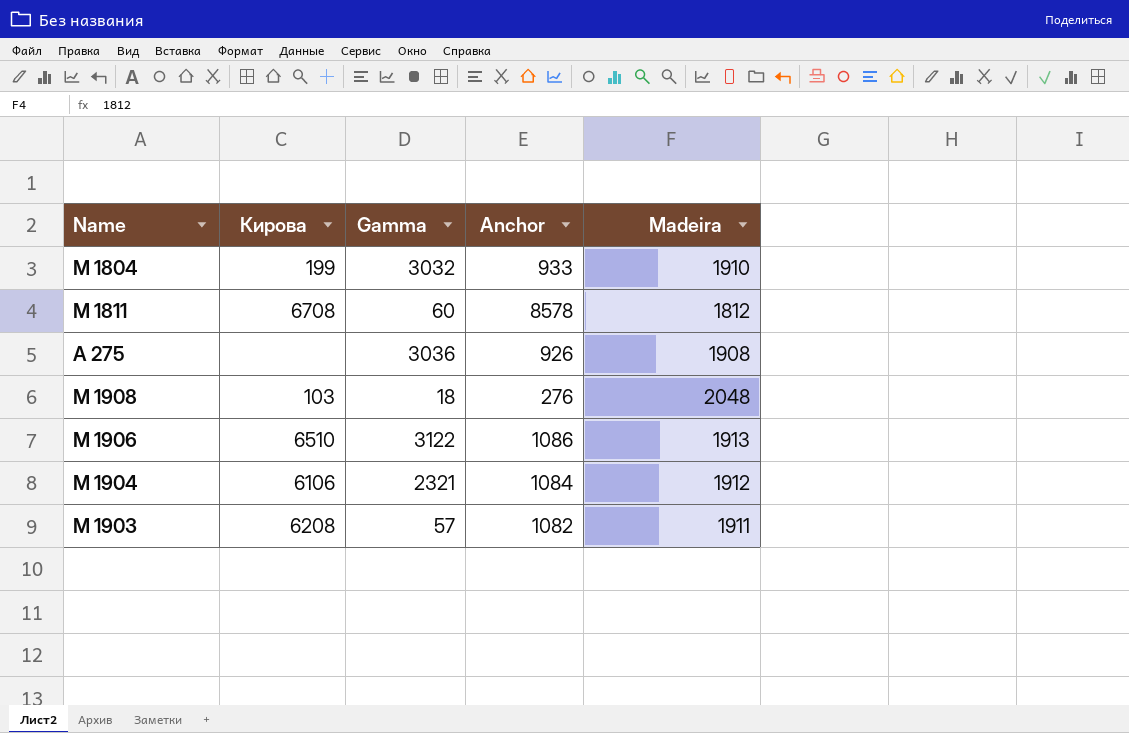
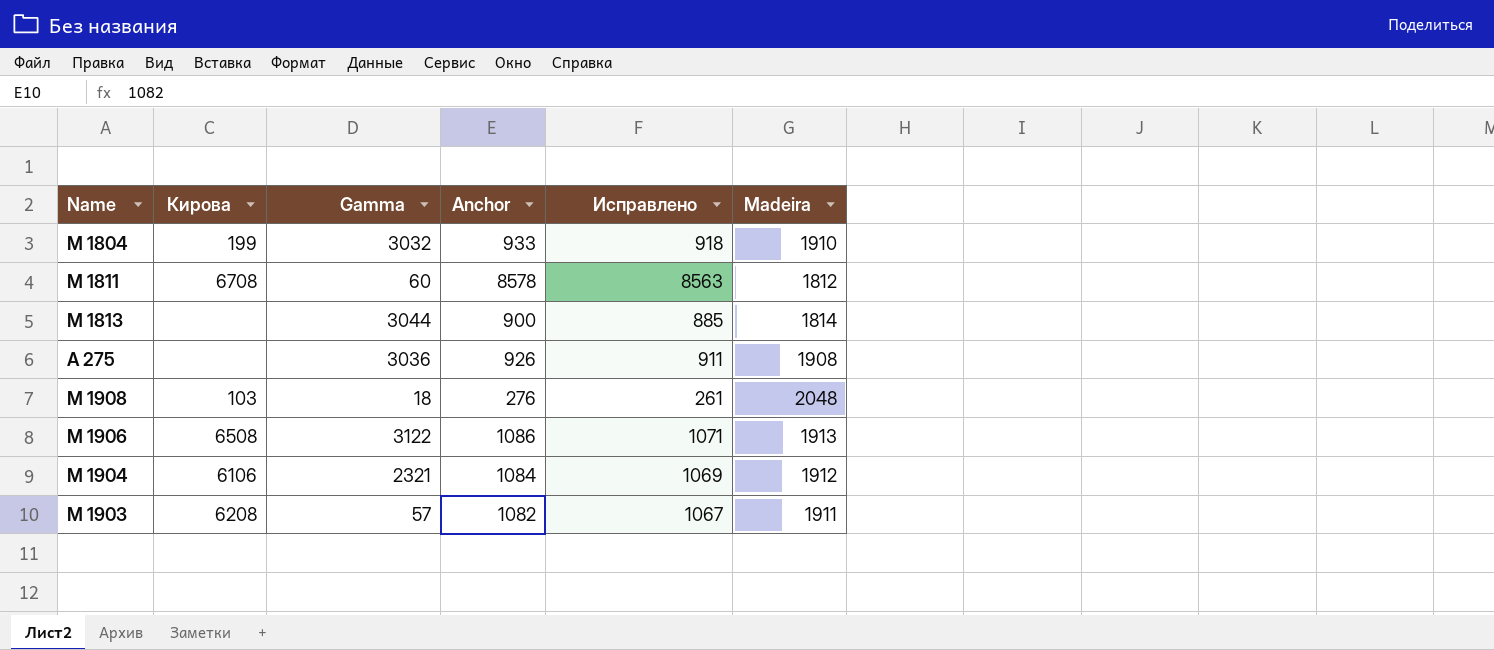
column Исправлено | formula: none -> [Anchor] - 15
row M 1813: none -> none | 3044 | 900 | 885 | 1814
M 1906 | Кирова: 6510 -> 6508

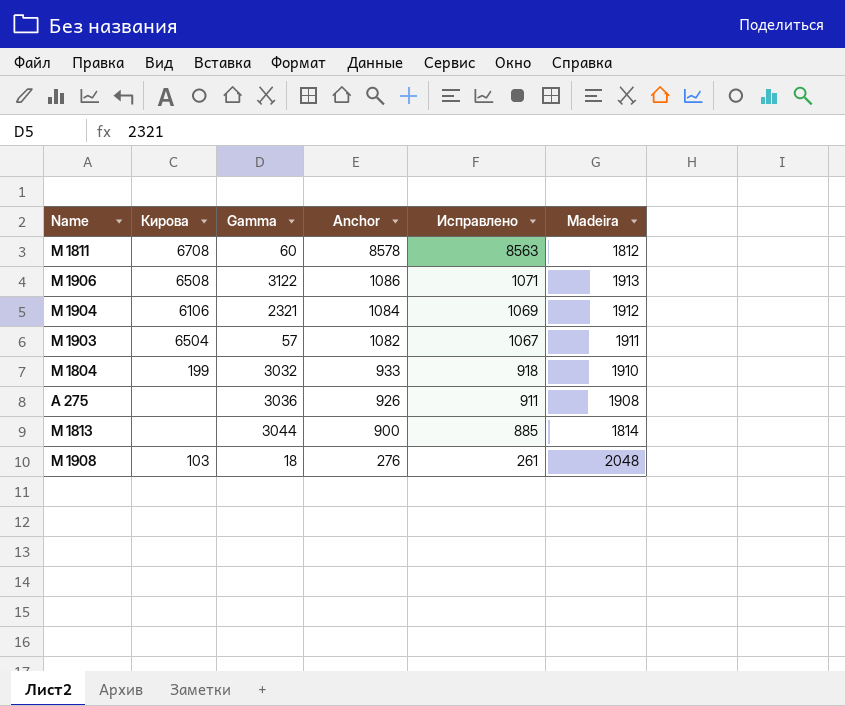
row order: none -> Anchor descending
M 1903 | Кирова: 6208 -> 6504

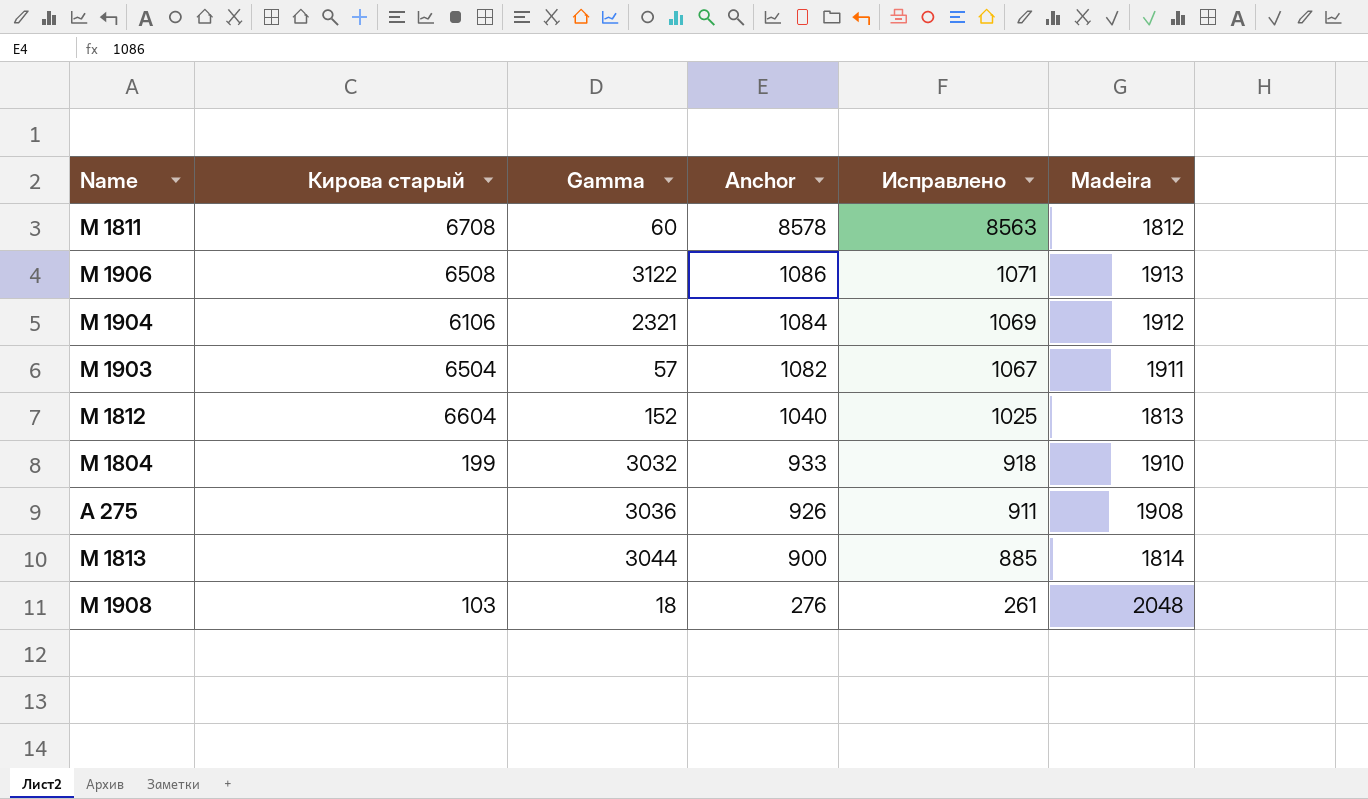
column name: Кирова -> Кирова старый
row M 1812: none -> 6604 | 152 | 1040 | 1025 | 1813

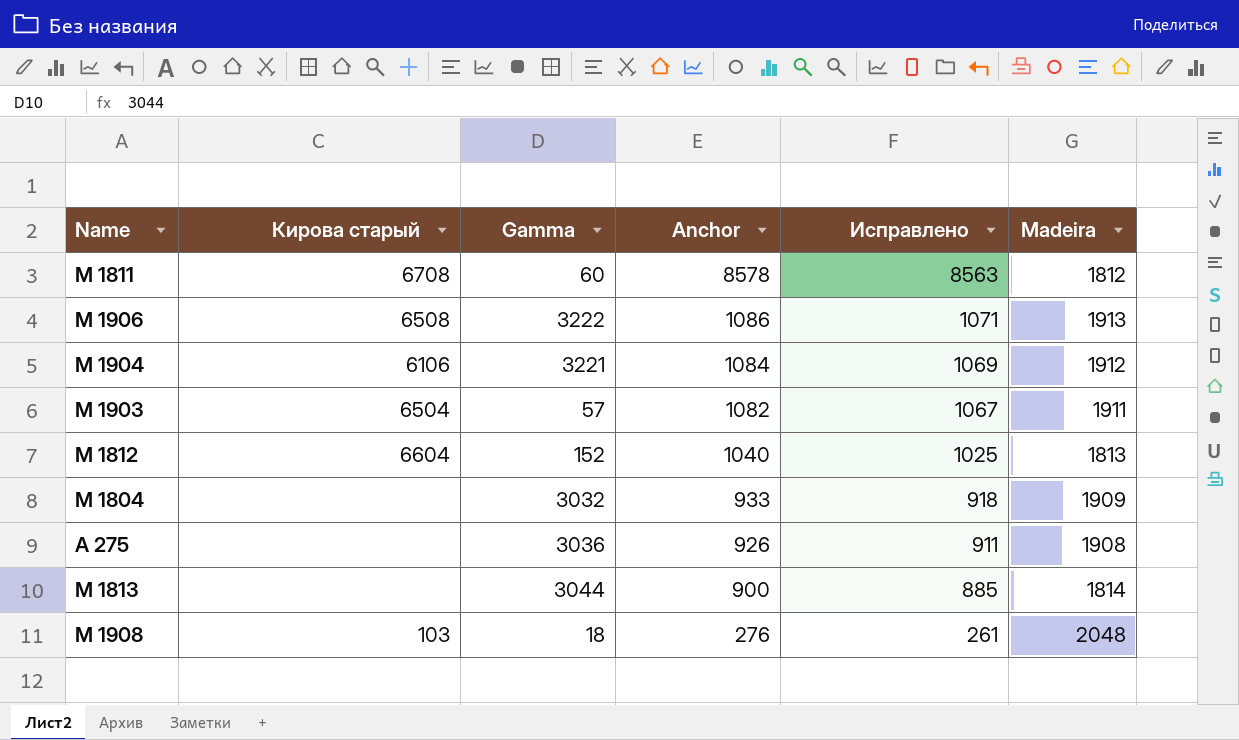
M 1906 | Gamma: 3122 -> 3222
M 1904 | Gamma: 2321 -> 3221
M 1804 | Кирова старый: 199 -> none
M 1804 | Madeira: 1910 -> 1909

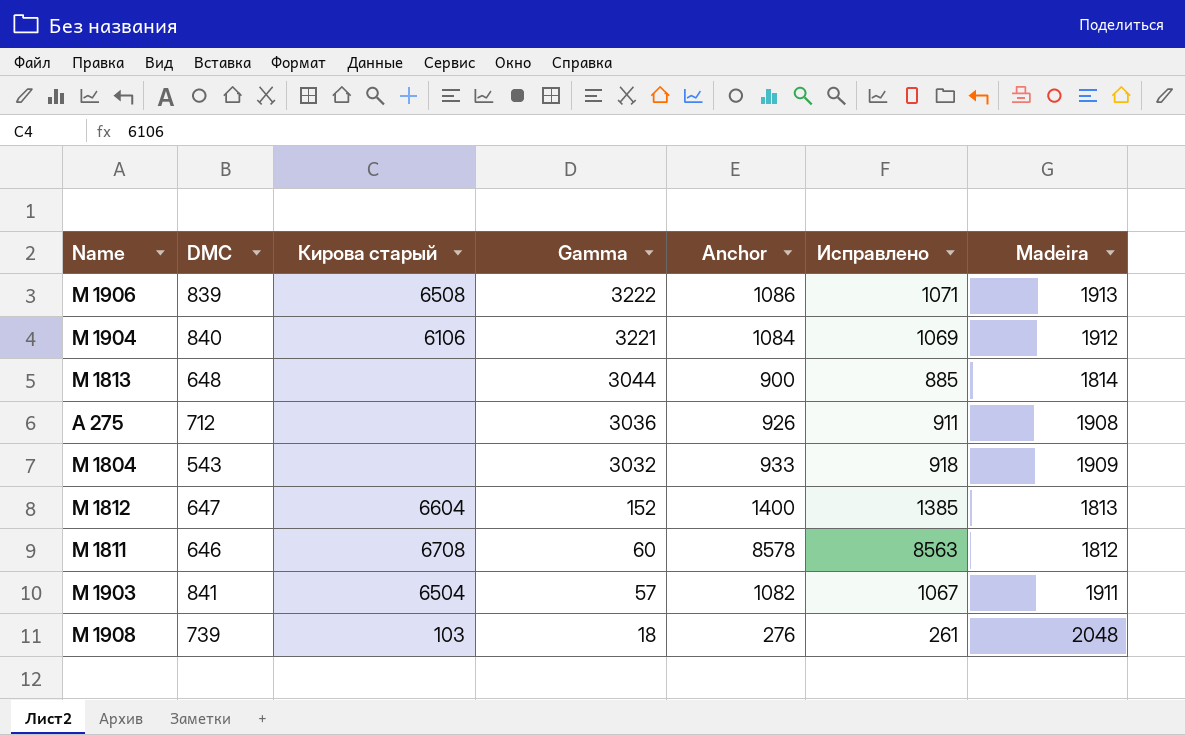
row order: Anchor descending -> Gamma descending
column DMC | position: none -> 2
M 1812 | Anchor: 1040 -> 1400
M 1812 | Исправлено: 1025 -> 1385

